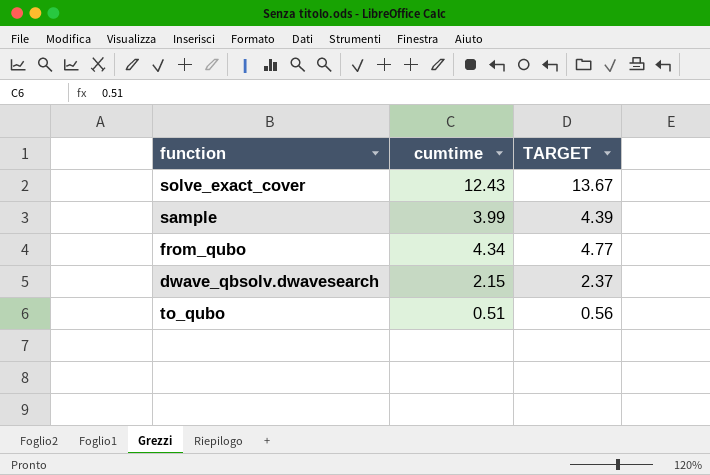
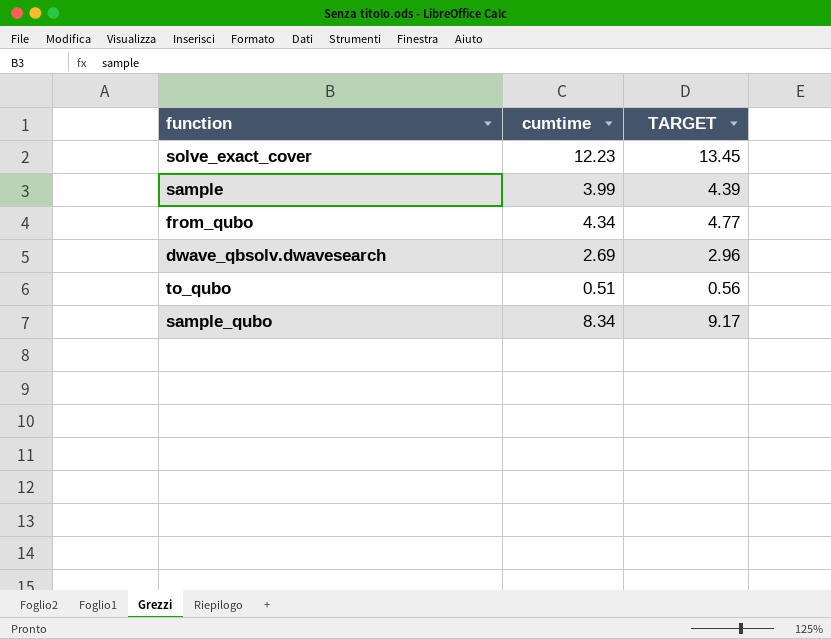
solve_exact_cover | cumtime: 12.43 -> 12.23
solve_exact_cover | TARGET: 13.67 -> 13.45
dwave_qbsolv.dwavesearch | cumtime: 2.15 -> 2.69
dwave_qbsolv.dwavesearch | TARGET: 2.37 -> 2.96
row sample_qubo: none -> 8.34 | 9.17

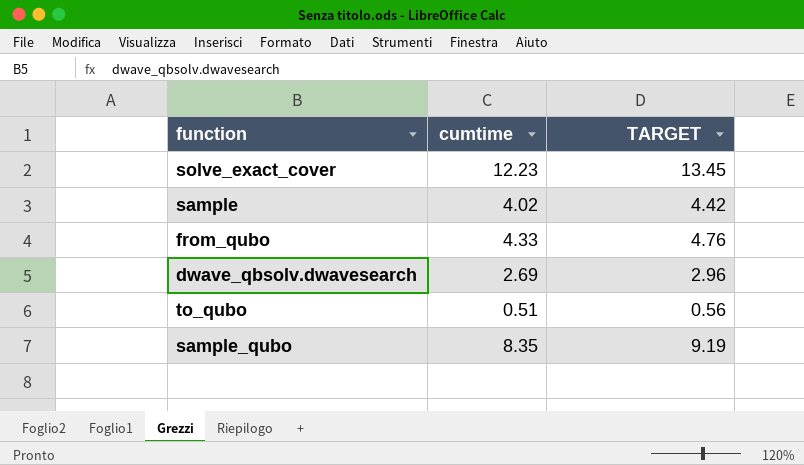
sample | cumtime: 3.99 -> 4.02
sample | TARGET: 4.39 -> 4.42
from_qubo | cumtime: 4.34 -> 4.33
from_qubo | TARGET: 4.77 -> 4.76
sample_qubo | cumtime: 8.34 -> 8.35
sample_qubo | TARGET: 9.17 -> 9.19

